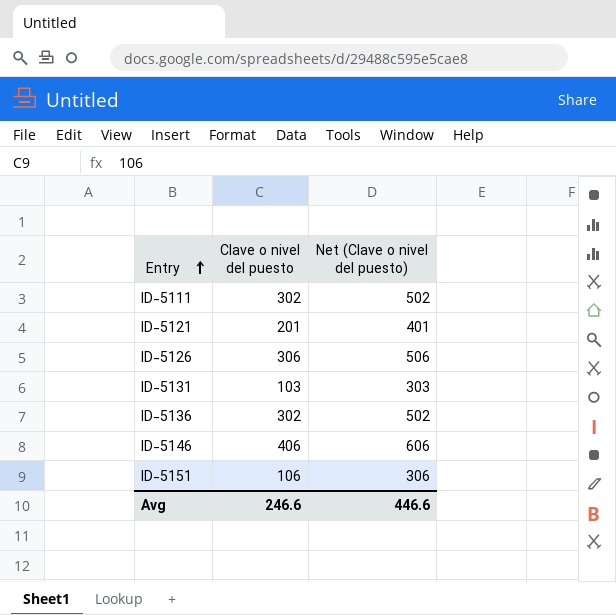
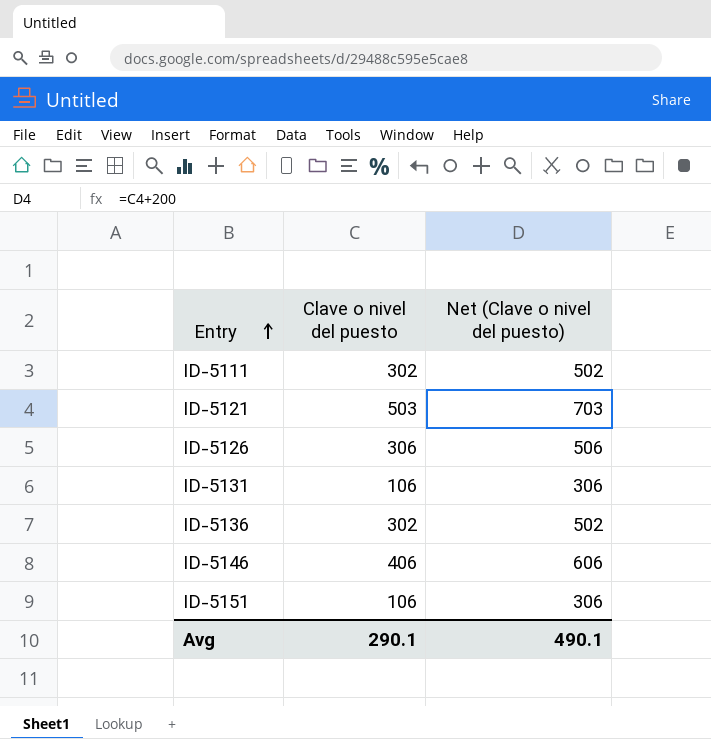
ID-5121 | Clave o nivel del puesto: 201 -> 503
ID-5121 | Net (Clave o nivel del puesto): 401 -> 703
ID-5131 | Clave o nivel del puesto: 103 -> 106
ID-5131 | Net (Clave o nivel del puesto): 303 -> 306
Avg | Clave o nivel del puesto: 246.6 -> 290.1
Avg | Net (Clave o nivel del puesto): 446.6 -> 490.1

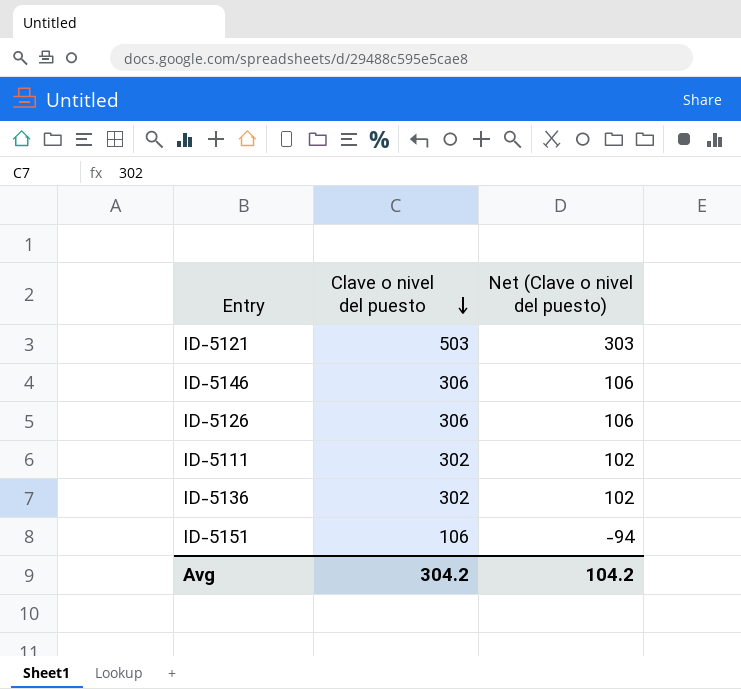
row order: Entry ascending -> Clave o nivel del puesto descending
column Net (Clave o nivel del puesto) | formula: [Clave o nivel del puesto] + 200 -> [Clave o nivel del puesto] - 200
row ID-5131: 106 | 306 -> none
ID-5146 | Clave o nivel del puesto: 406 -> 306
Avg | Clave o nivel del puesto: 290.1 -> 304.2
Avg | Net (Clave o nivel del puesto): 490.1 -> 104.2

